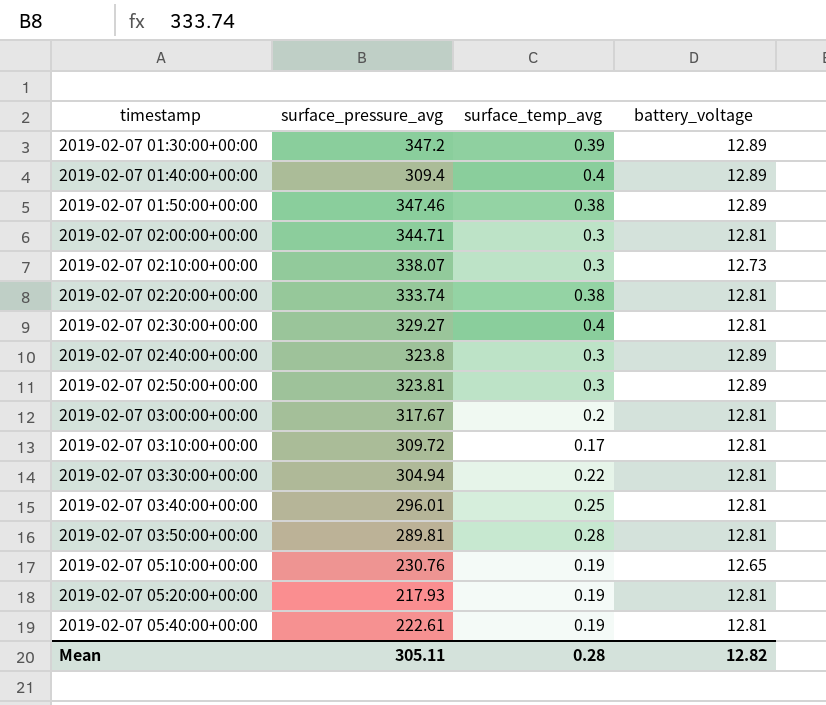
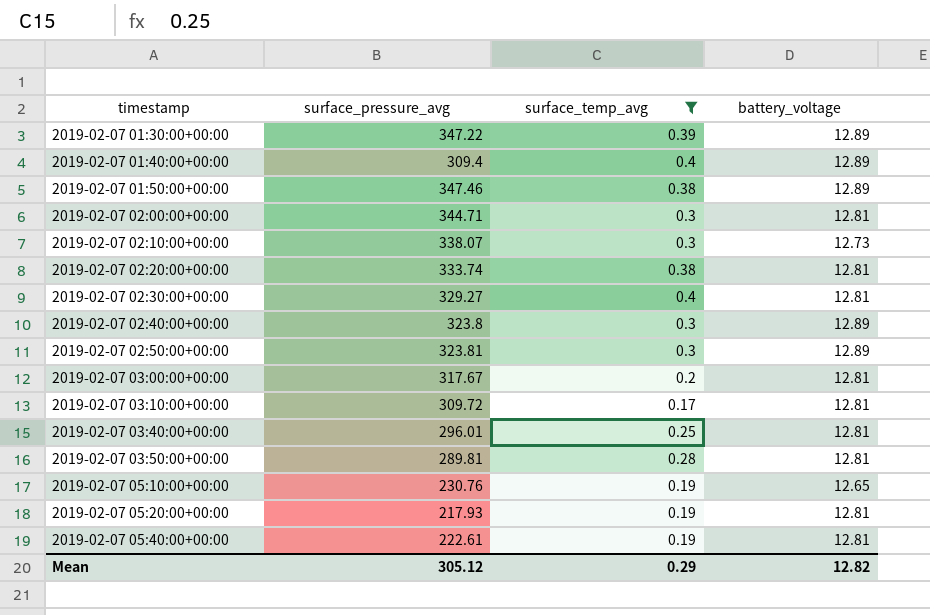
filter: none -> surface_temp_avg != 0.22
2019-02-07 01:30:00+00:00 | surface_pressure_avg: 347.2 -> 347.22
Mean | surface_pressure_avg: 305.11 -> 305.12
Mean | surface_temp_avg: 0.28 -> 0.29

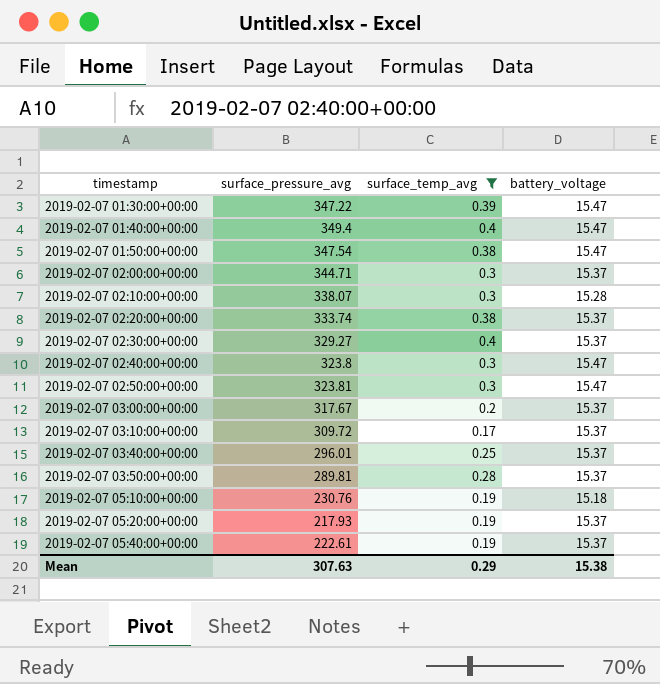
2019-02-07 01:30:00+00:00 | battery_voltage: 12.89 -> 15.47
2019-02-07 01:40:00+00:00 | surface_pressure_avg: 309.4 -> 349.4
2019-02-07 01:40:00+00:00 | battery_voltage: 12.89 -> 15.47
2019-02-07 01:50:00+00:00 | surface_pressure_avg: 347.46 -> 347.54
2019-02-07 01:50:00+00:00 | battery_voltage: 12.89 -> 15.47
2019-02-07 02:00:00+00:00 | battery_voltage: 12.81 -> 15.37
2019-02-07 02:10:00+00:00 | battery_voltage: 12.73 -> 15.28
2019-02-07 02:20:00+00:00 | battery_voltage: 12.81 -> 15.37
2019-02-07 02:30:00+00:00 | battery_voltage: 12.81 -> 15.37
2019-02-07 02:40:00+00:00 | battery_voltage: 12.89 -> 15.47
2019-02-07 02:50:00+00:00 | battery_voltage: 12.89 -> 15.47
2019-02-07 03:00:00+00:00 | battery_voltage: 12.81 -> 15.37
2019-02-07 03:10:00+00:00 | battery_voltage: 12.81 -> 15.37
2019-02-07 03:40:00+00:00 | battery_voltage: 12.81 -> 15.37
2019-02-07 03:50:00+00:00 | battery_voltage: 12.81 -> 15.37
2019-02-07 05:10:00+00:00 | battery_voltage: 12.65 -> 15.18
2019-02-07 05:20:00+00:00 | battery_voltage: 12.81 -> 15.37
2019-02-07 05:40:00+00:00 | battery_voltage: 12.81 -> 15.37
Mean | surface_pressure_avg: 305.12 -> 307.63
Mean | battery_voltage: 12.82 -> 15.38

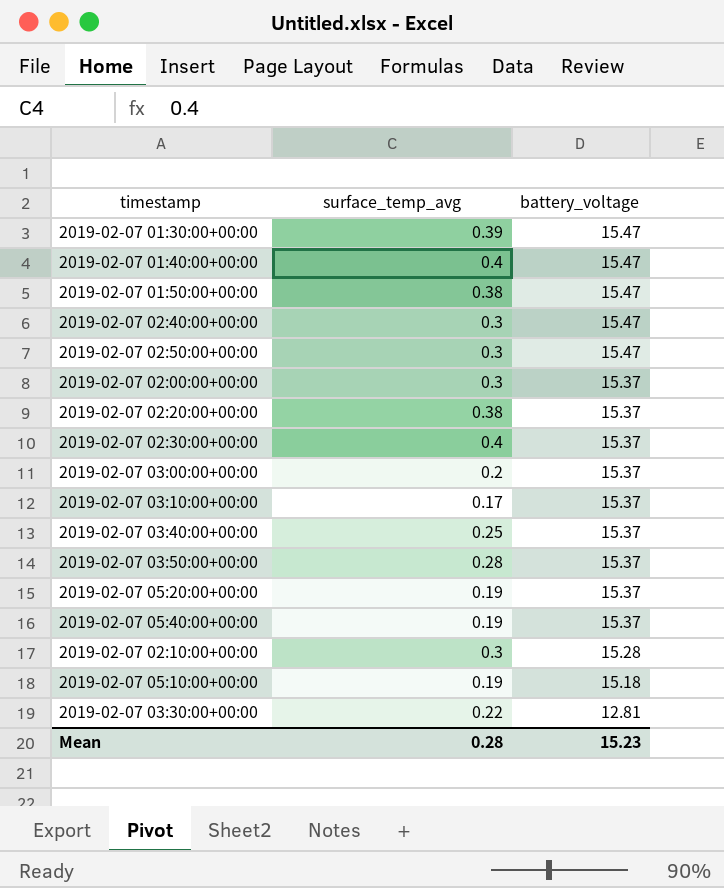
filter: surface_temp_avg != 0.22 -> none
row order: timestamp ascending -> battery_voltage descending
column surface_pressure_avg | position: 2 -> none
Mean | surface_temp_avg: 0.29 -> 0.28
Mean | battery_voltage: 15.38 -> 15.23

